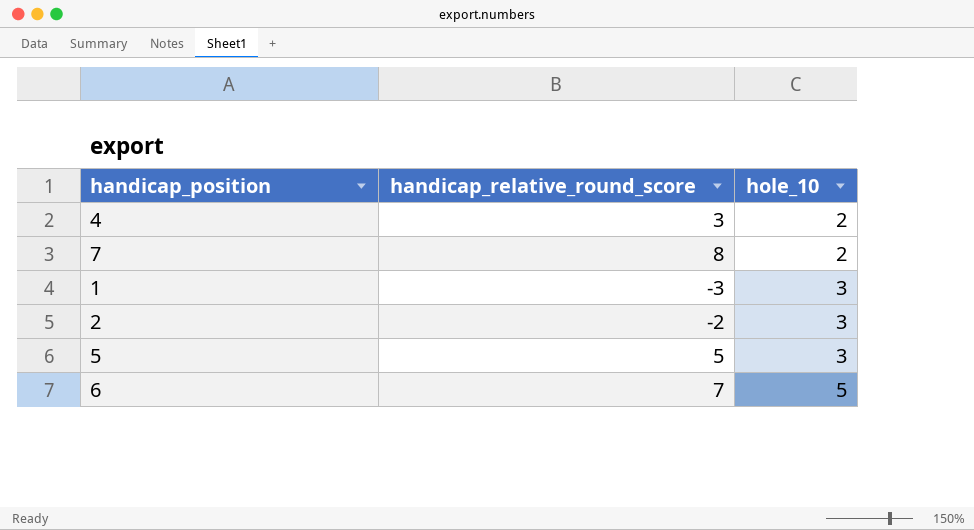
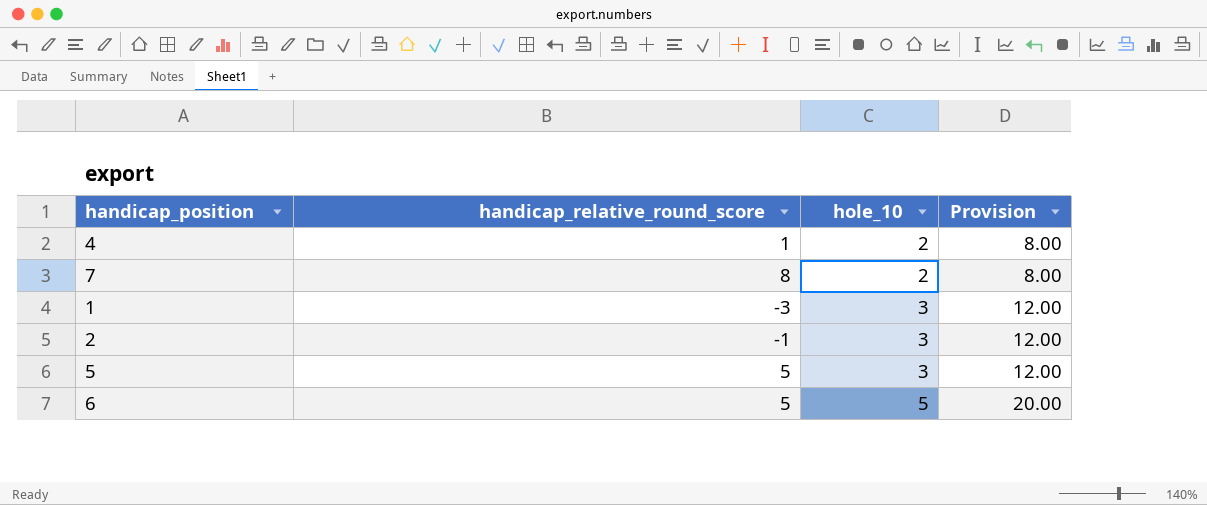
column Provision | formula: none -> [hole_10] * 4
4 | handicap_relative_round_score: 3 -> 1
2 | handicap_relative_round_score: -2 -> -1
6 | handicap_relative_round_score: 7 -> 5

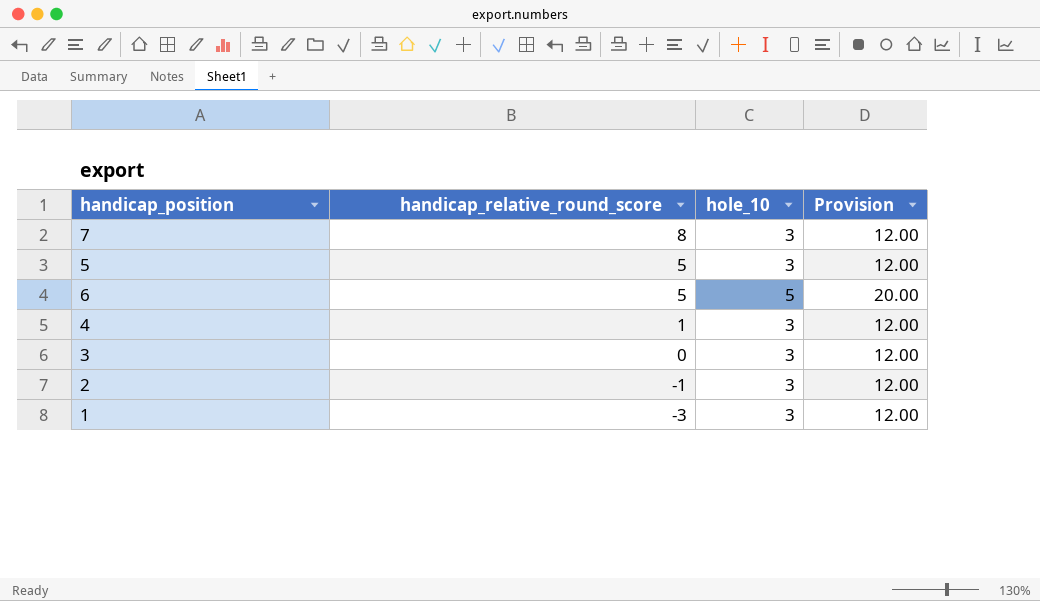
row order: hole_10 ascending -> handicap_relative_round_score descending
7 | hole_10: 2 -> 3
7 | Provision: 8.00 -> 12.00
4 | hole_10: 2 -> 3
4 | Provision: 8.00 -> 12.00
row 3: none -> 0 | 3 | 12.00

